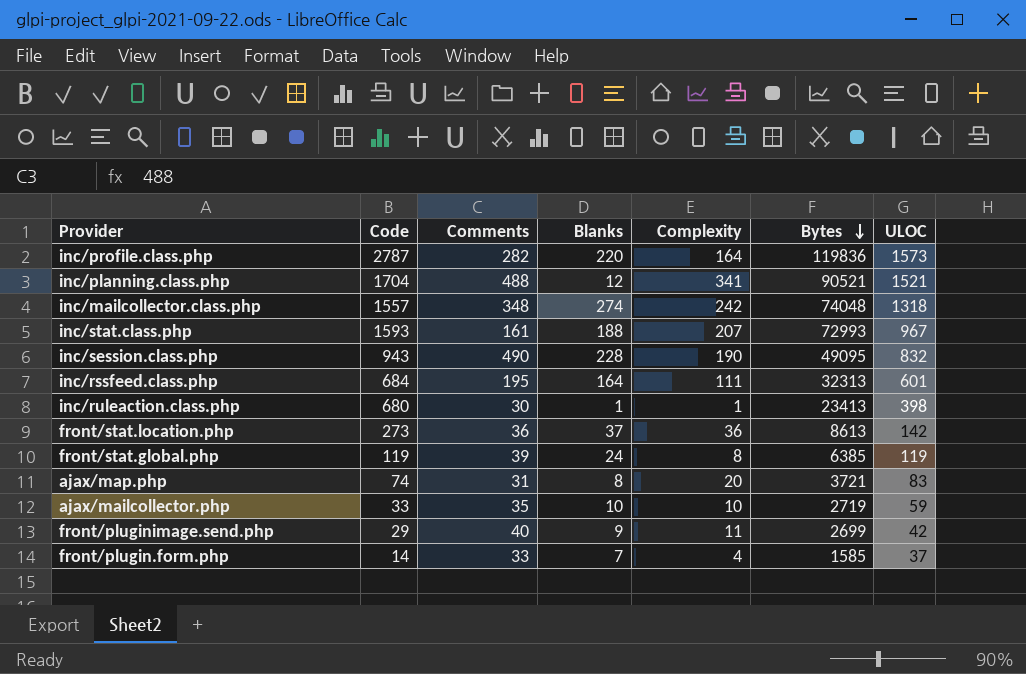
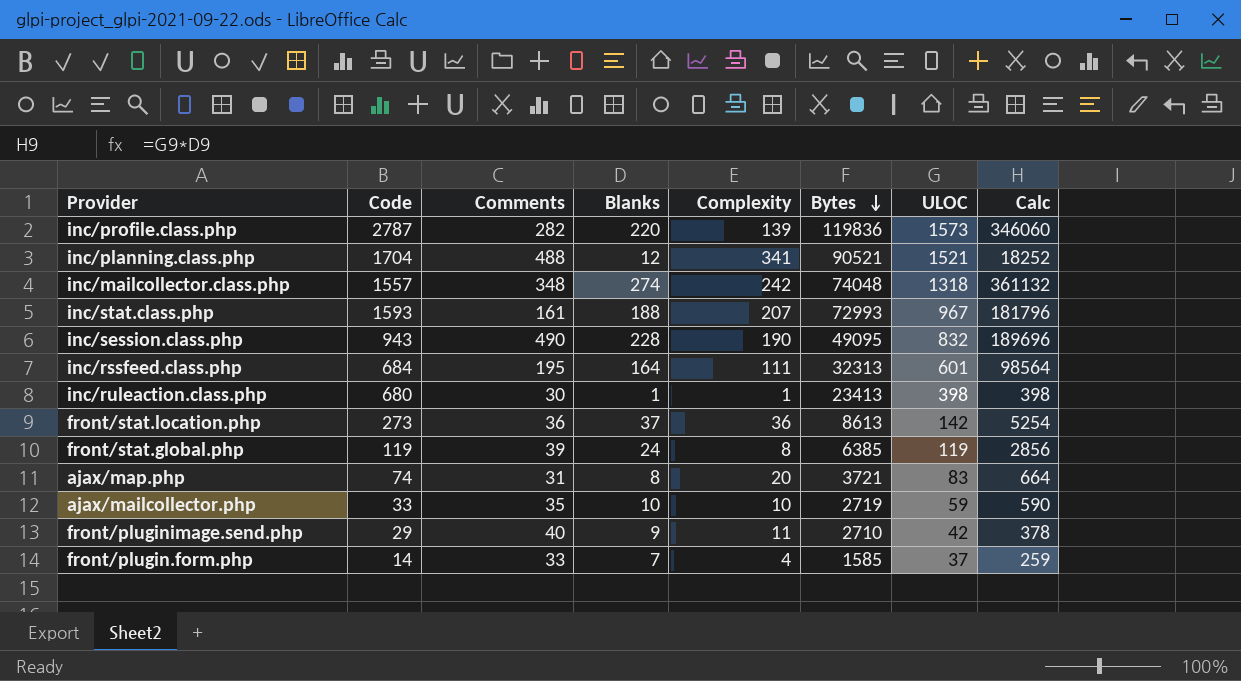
column Calc | formula: none -> [Blanks] * [ULOC]
inc/profile.class.php | Complexity: 164 -> 139
front/pluginimage.send.php | Bytes: 2699 -> 2710

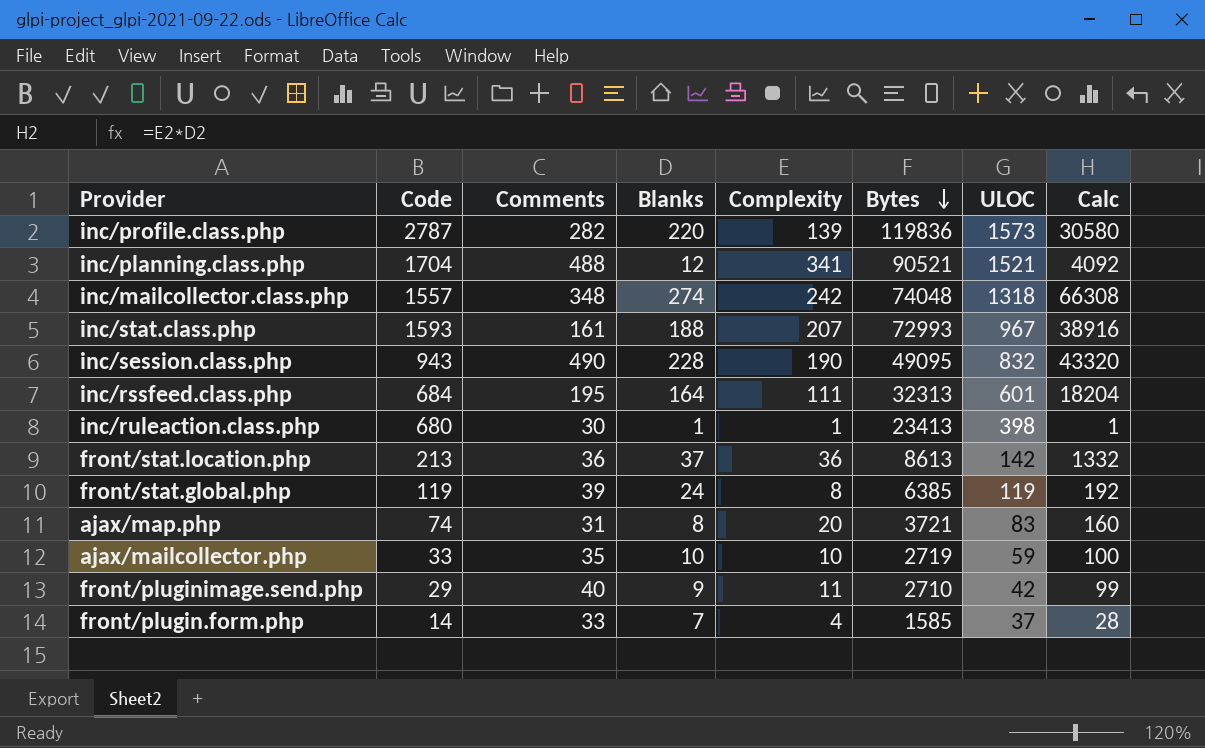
column Calc | formula: [Blanks] * [ULOC] -> [Blanks] * [Complexity]
front/stat.location.php | Code: 273 -> 213

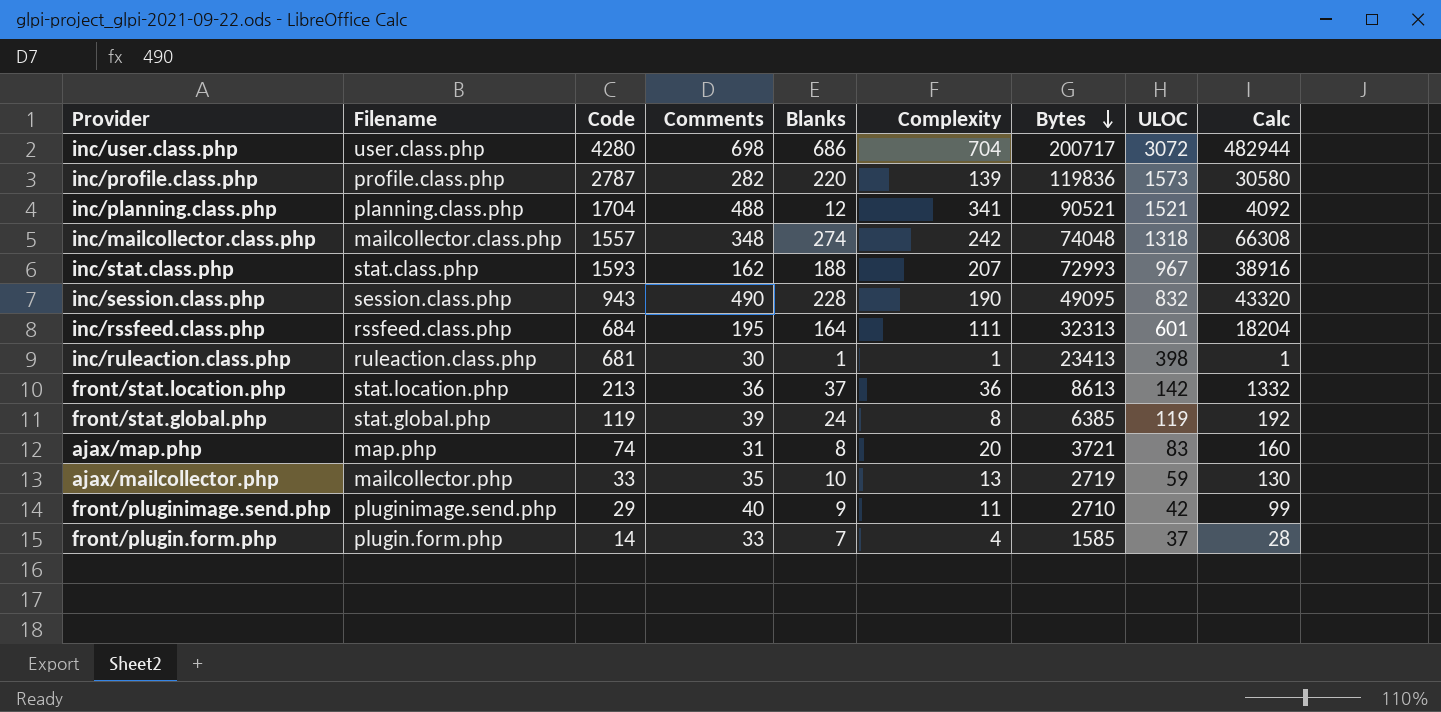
column Filename | position: none -> 2
row inc/user.class.php: none -> user.class.php | 4280 | 698 | 686 | 704 | 200717 | 3072 | 482944
inc/stat.class.php | Comments: 161 -> 162
inc/ruleaction.class.php | Code: 680 -> 681
ajax/mailcollector.php | Complexity: 10 -> 13
ajax/mailcollector.php | Calc: 100 -> 130

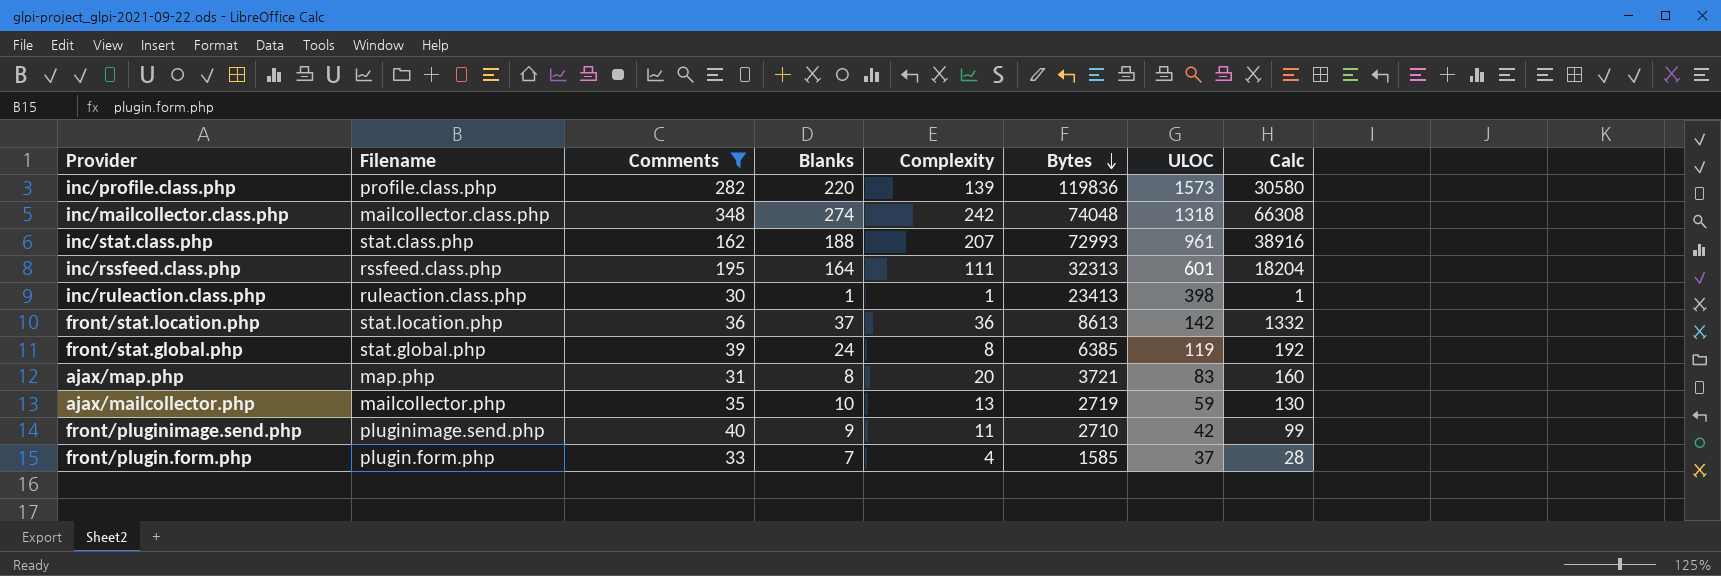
filter: none -> Comments <= 348
column Code | position: 3 -> none
inc/stat.class.php | ULOC: 967 -> 961

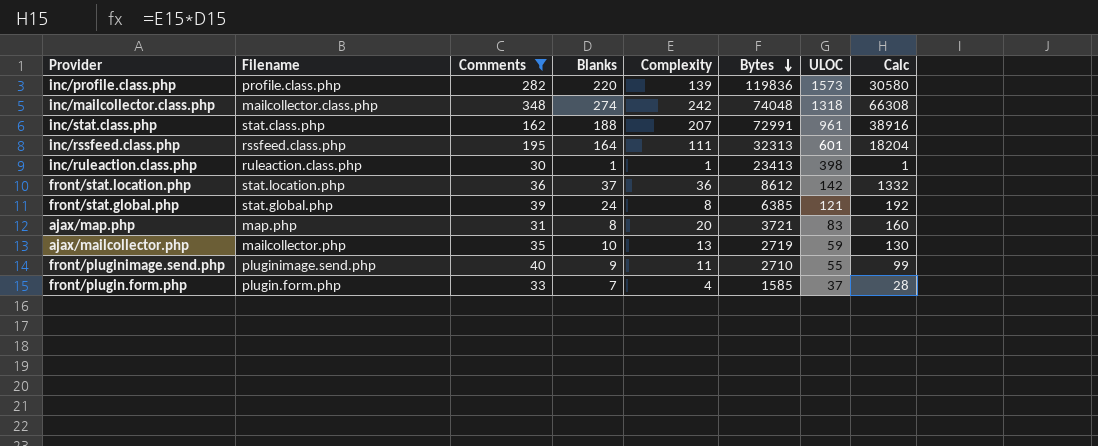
inc/stat.class.php | Bytes: 72993 -> 72991
front/stat.location.php | Bytes: 8613 -> 8612
front/stat.global.php | ULOC: 119 -> 121
front/pluginimage.send.php | ULOC: 42 -> 55

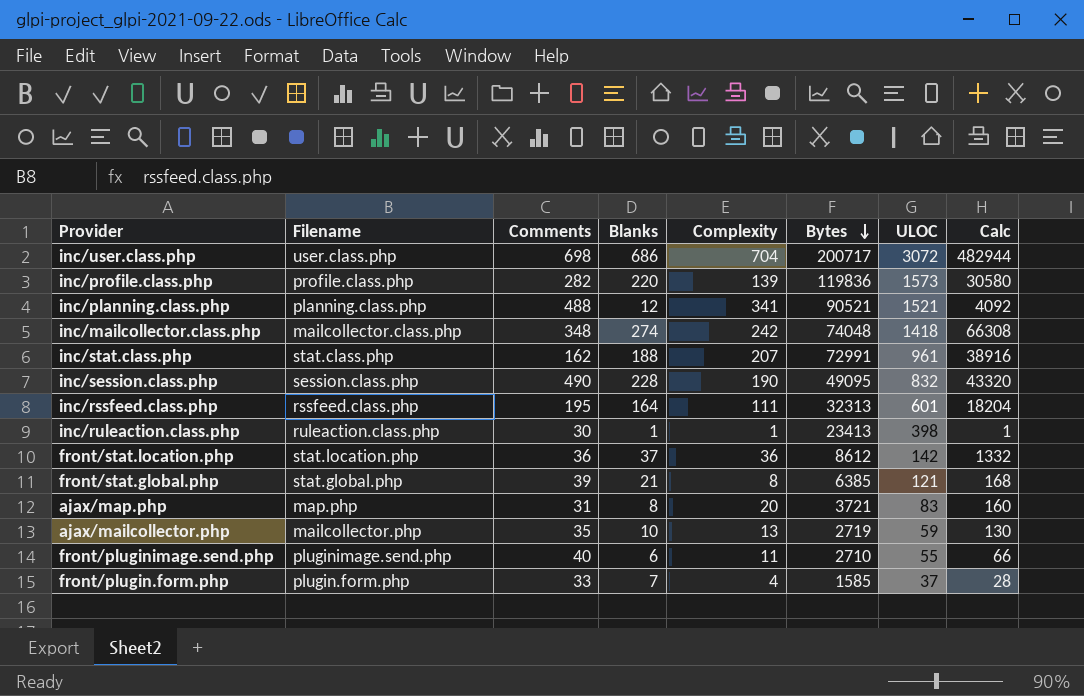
filter: Comments <= 348 -> none
inc/mailcollector.class.php | ULOC: 1318 -> 1418
front/stat.global.php | Blanks: 24 -> 21
front/stat.global.php | Calc: 192 -> 168
front/pluginimage.send.php | Blanks: 9 -> 6
front/pluginimage.send.php | Calc: 99 -> 66

